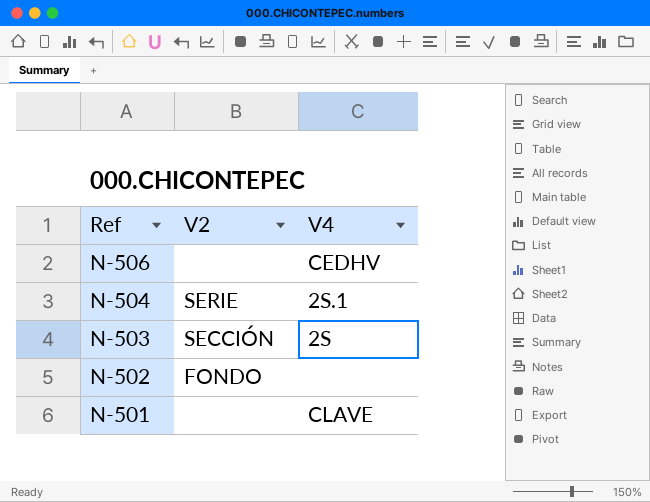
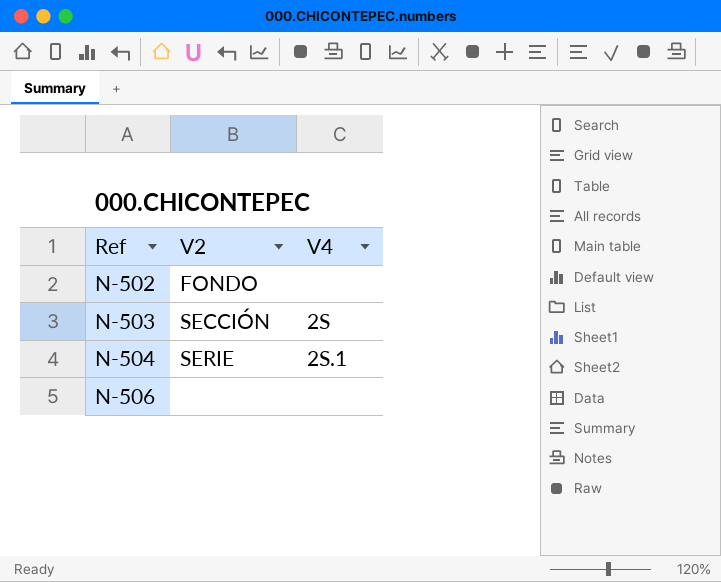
row order: Ref descending -> Ref ascending
row N-501: none | CLAVE -> none
N-506 | V4: CEDHV -> none

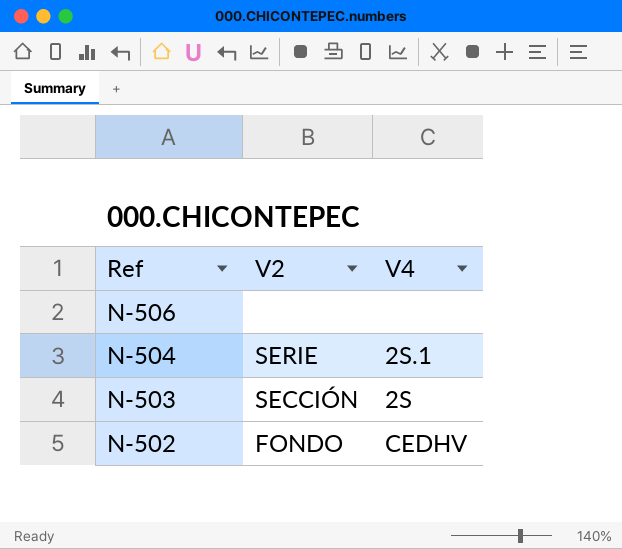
row order: Ref ascending -> Ref descending
N-502 | V4: none -> CEDHV

